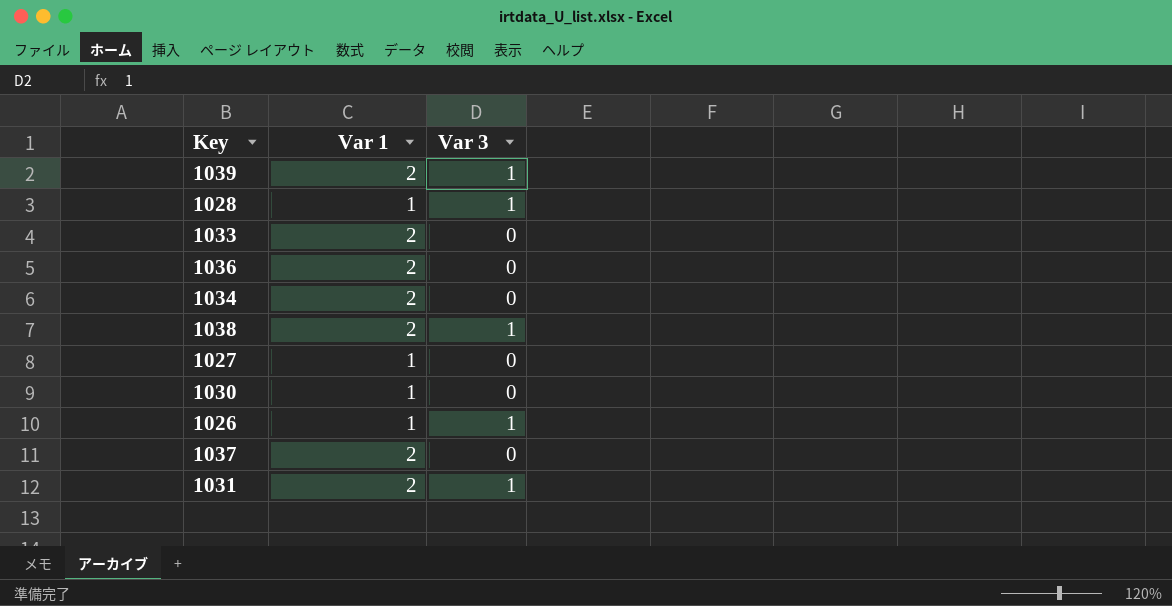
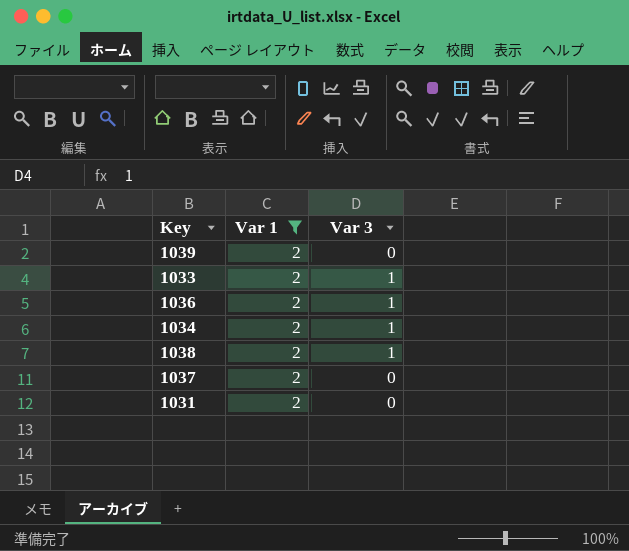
filter: none -> Var 1 = 2
1039 | Var 3: 1 -> 0
1033 | Var 3: 0 -> 1
1036 | Var 3: 0 -> 1
1034 | Var 3: 0 -> 1
1031 | Var 3: 1 -> 0

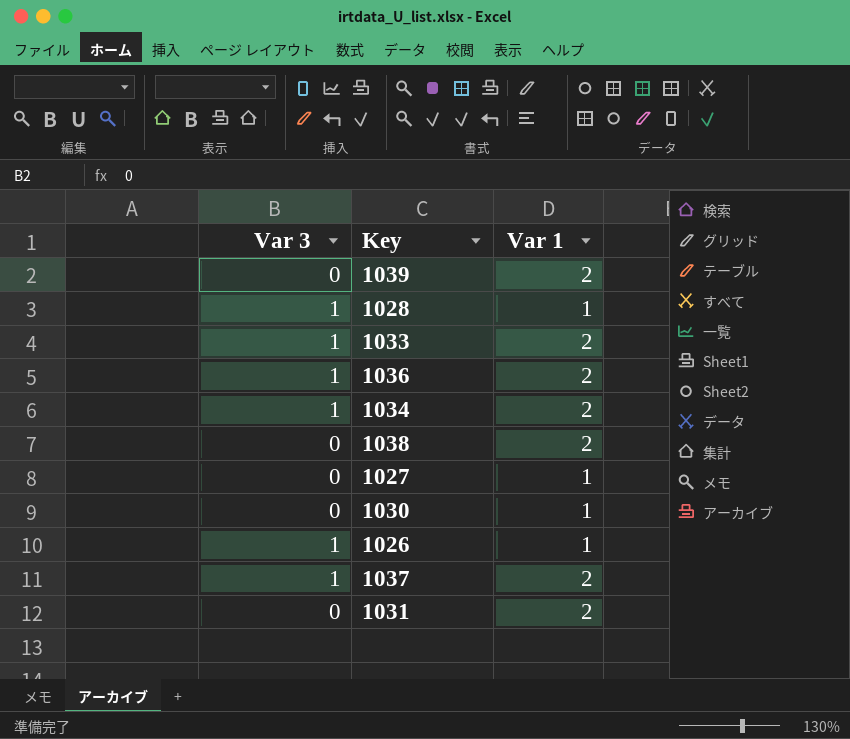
filter: Var 1 = 2 -> none
column Var 3 | position: 3 -> 1
1038 | Var 3: 1 -> 0
1037 | Var 3: 0 -> 1

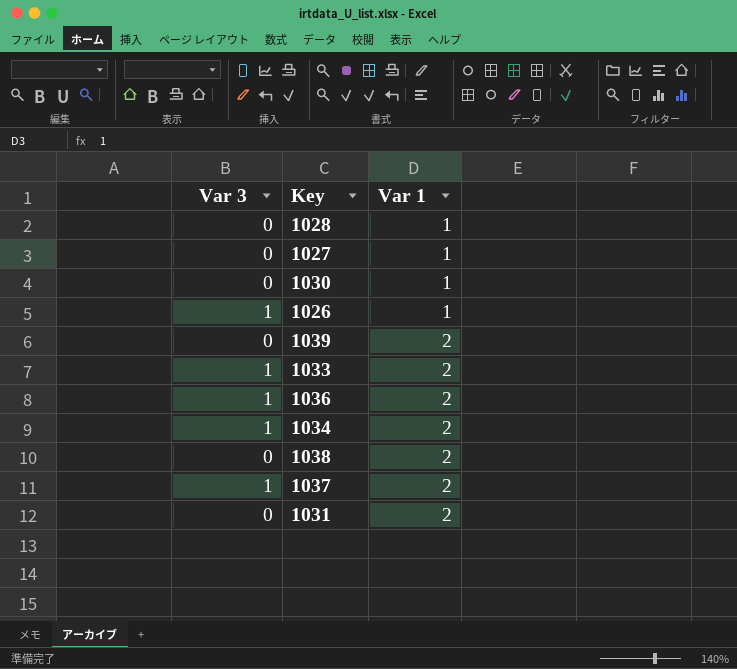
row order: none -> Var 1 ascending
1028 | Var 3: 1 -> 0

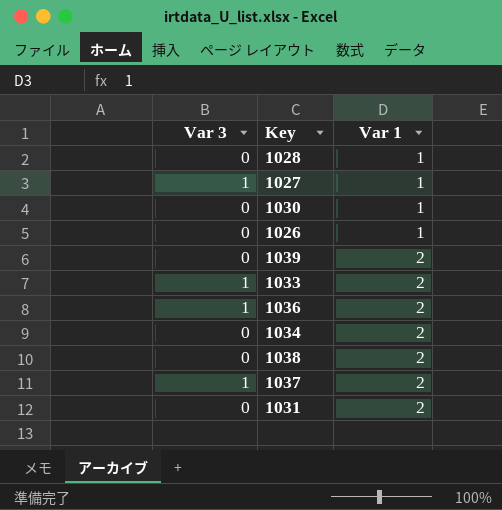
1027 | Var 3: 0 -> 1
1026 | Var 3: 1 -> 0
1034 | Var 3: 1 -> 0

